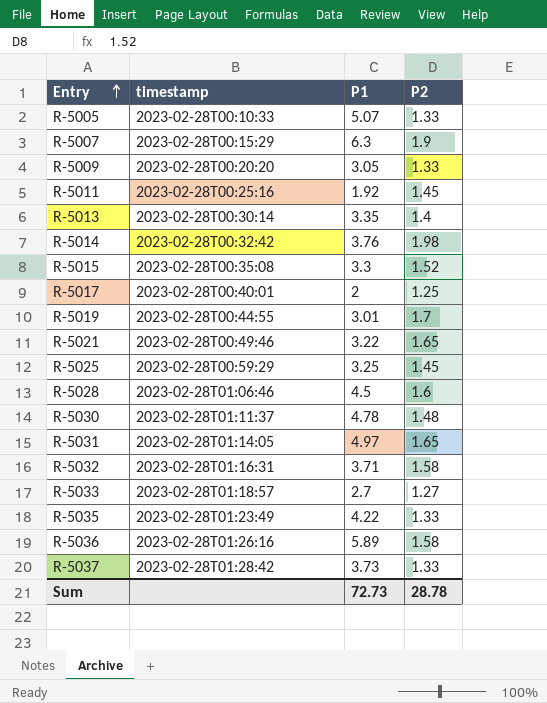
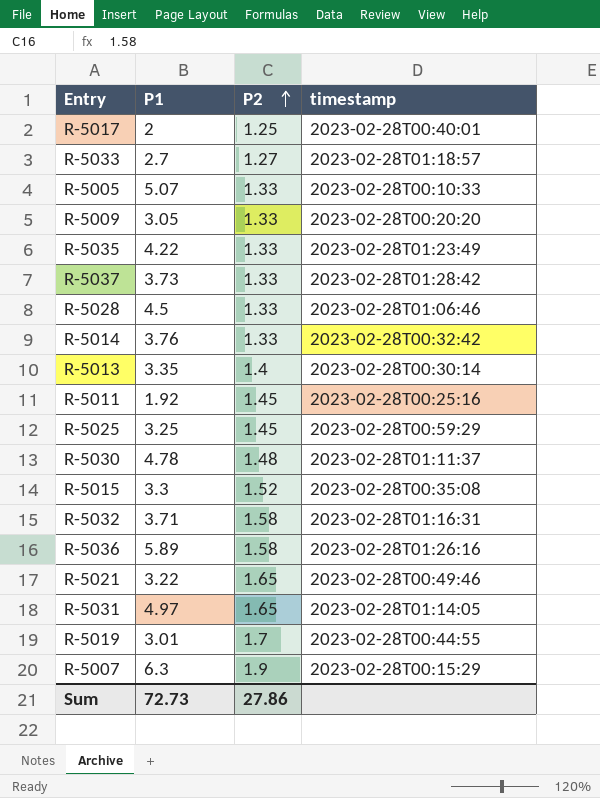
row order: Entry ascending -> P2 ascending
column timestamp | position: 2 -> 4
R-5028 | P2: 1.6 -> 1.33
R-5014 | P2: 1.98 -> 1.33
Sum | P2: 28.78 -> 27.86

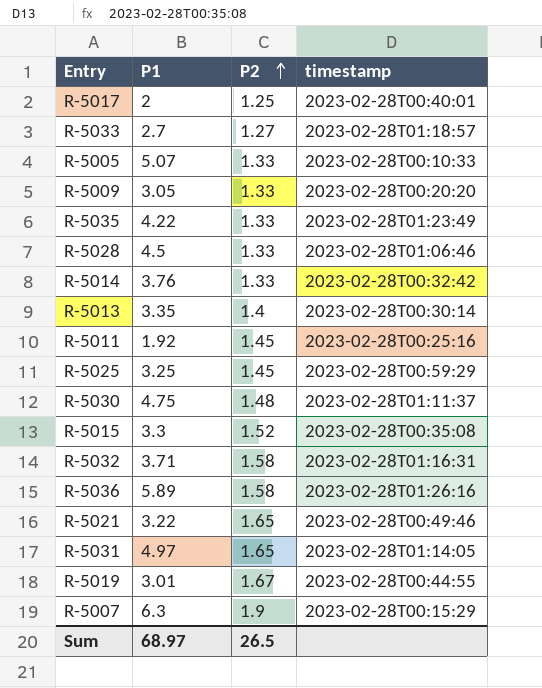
row R-5037: 3.73 | 1.33 | 2023-02-28T01:28:42 -> none
R-5030 | P1: 4.78 -> 4.75
R-5019 | P2: 1.7 -> 1.67
Sum | P1: 72.73 -> 68.97
Sum | P2: 27.86 -> 26.5

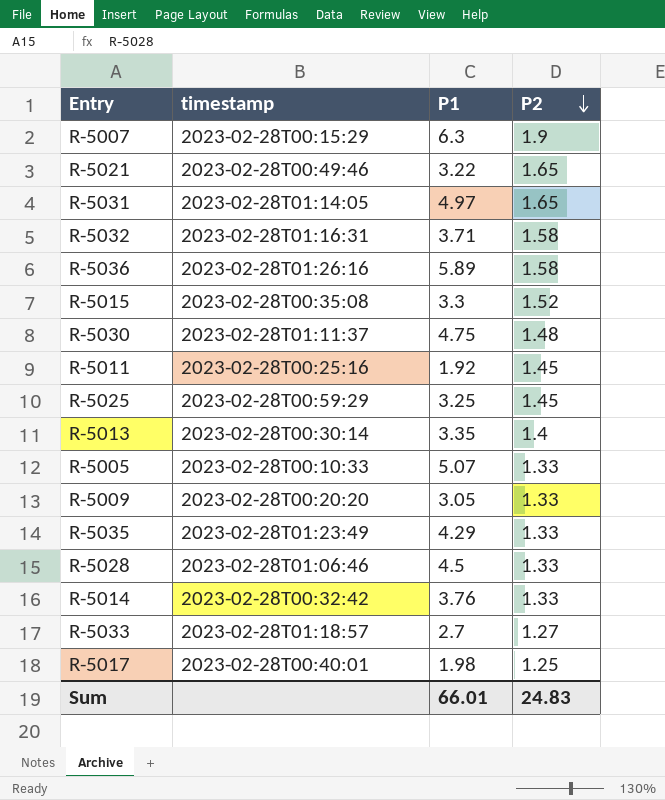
row order: P2 ascending -> P2 descending
column timestamp | position: 4 -> 2
row R-5019: 3.01 | 1.67 | 2023-02-28T00:44:55 -> none
R-5035 | P1: 4.22 -> 4.29
R-5017 | P1: 2 -> 1.98
Sum | P1: 68.97 -> 66.01
Sum | P2: 26.5 -> 24.83

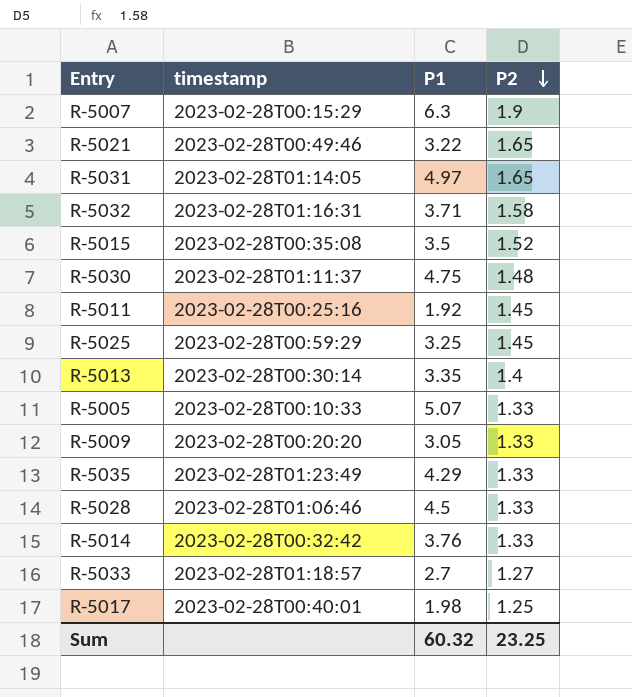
row R-5036: 2023-02-28T01:26:16 | 5.89 | 1.58 -> none
R-5015 | P1: 3.3 -> 3.5
Sum | P1: 66.01 -> 60.32
Sum | P2: 24.83 -> 23.25

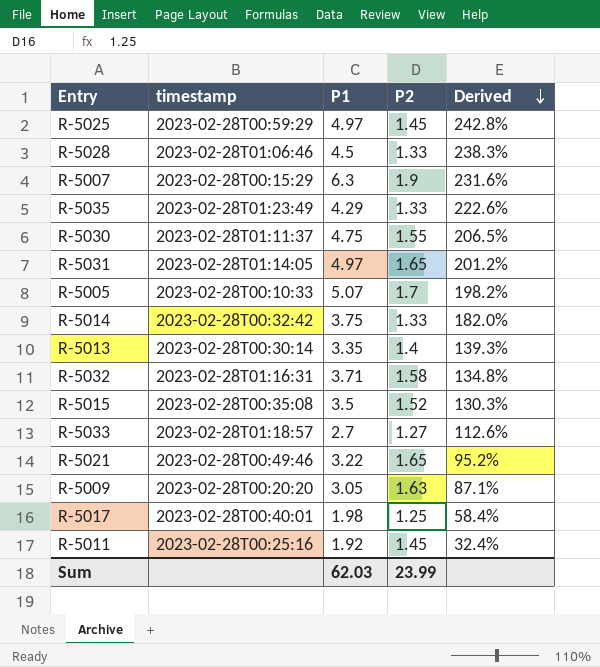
row order: P2 descending -> Derived descending
column Derived | formula: none -> ([P1] - [P2]) / [P2]
R-5025 | P1: 3.25 -> 4.97
R-5030 | P2: 1.48 -> 1.55
R-5005 | P2: 1.33 -> 1.7
R-5014 | P1: 3.76 -> 3.75
R-5009 | P2: 1.33 -> 1.63
Sum | P1: 60.32 -> 62.03
Sum | P2: 23.25 -> 23.99

